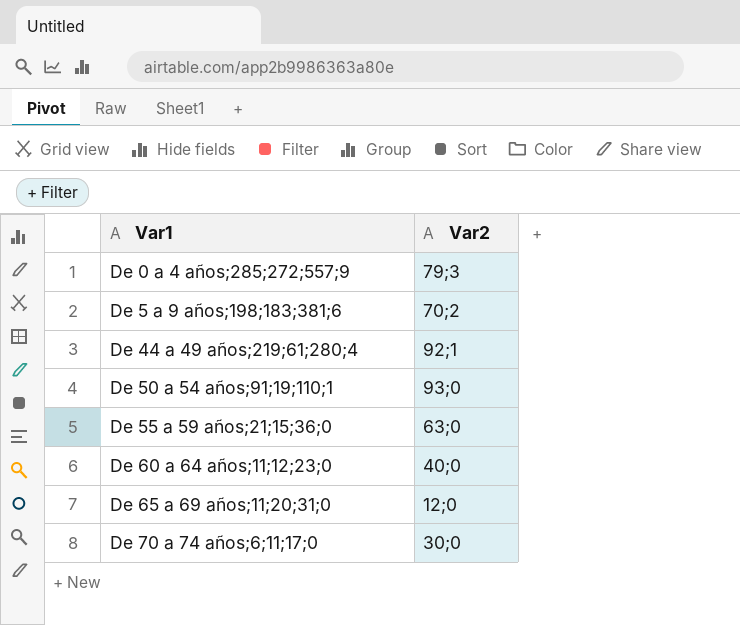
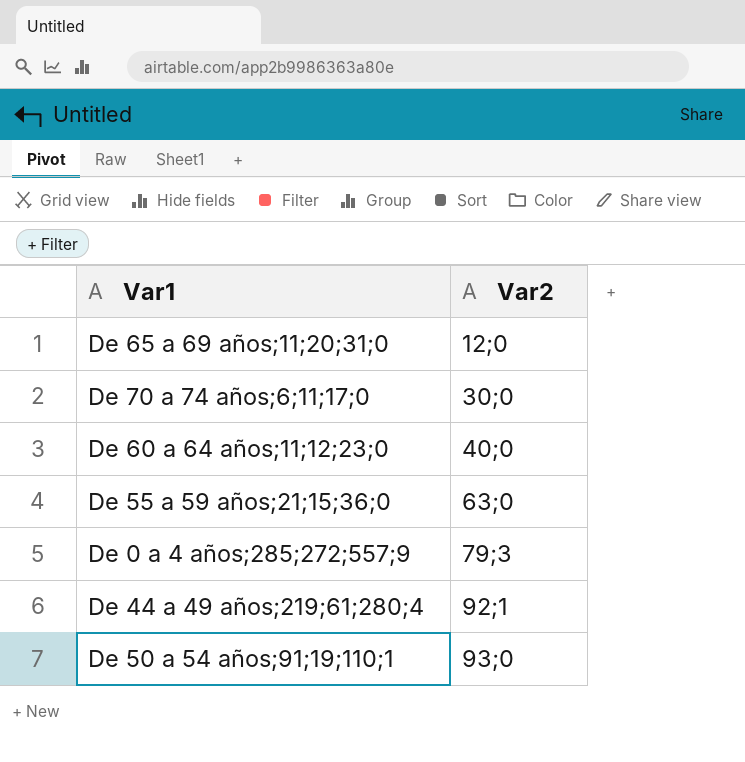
row order: Var1 ascending -> Var2 ascending
row De 5 a 9 años;198;183;381;6: 70;2 -> none

